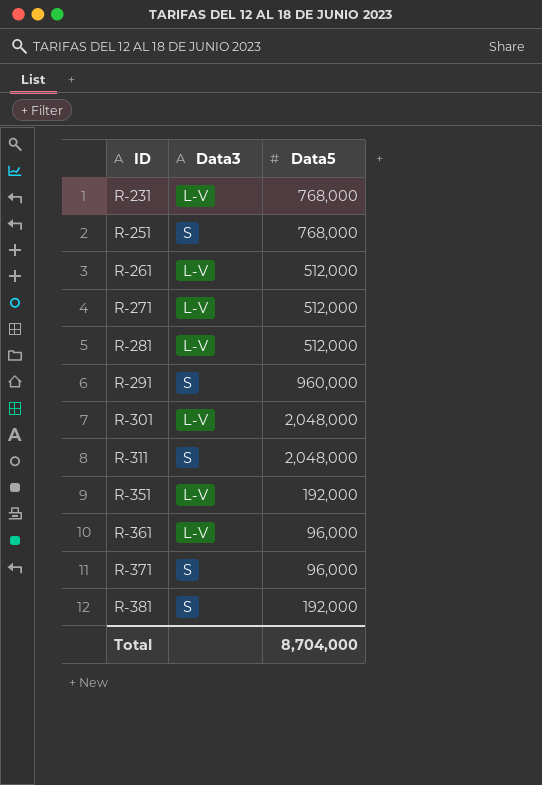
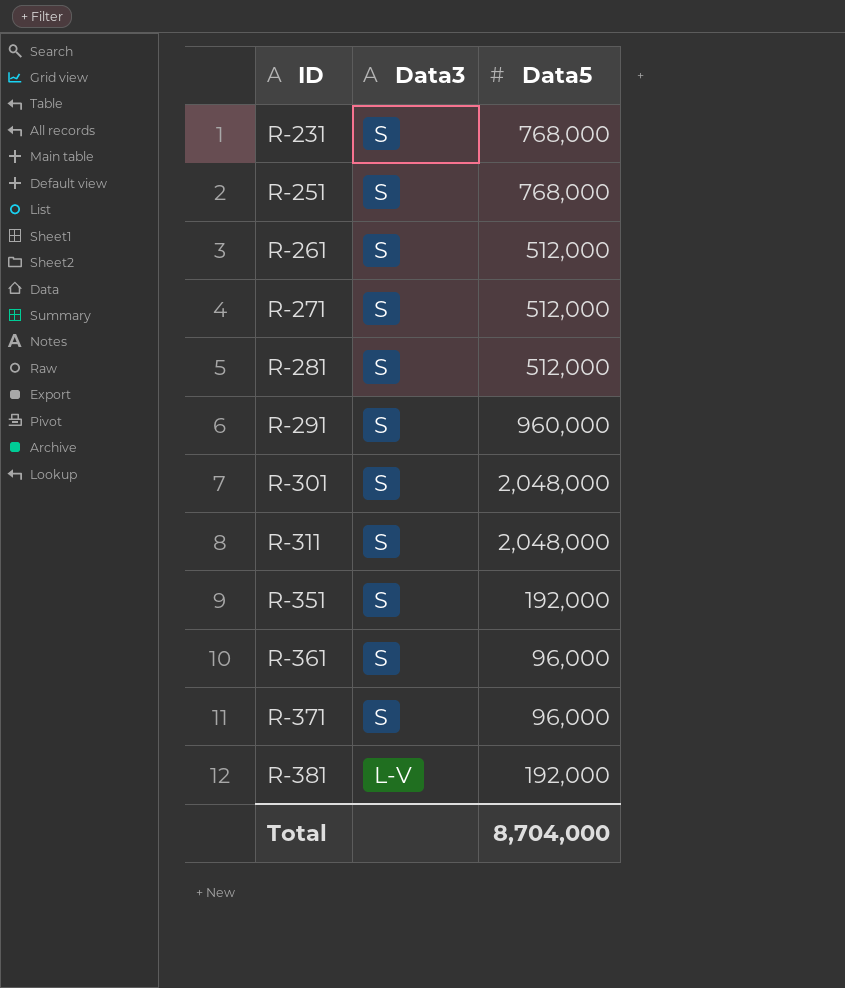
R-231 | Data3: L-V -> S
R-261 | Data3: L-V -> S
R-271 | Data3: L-V -> S
R-281 | Data3: L-V -> S
R-301 | Data3: L-V -> S
R-351 | Data3: L-V -> S
R-361 | Data3: L-V -> S
R-381 | Data3: S -> L-V

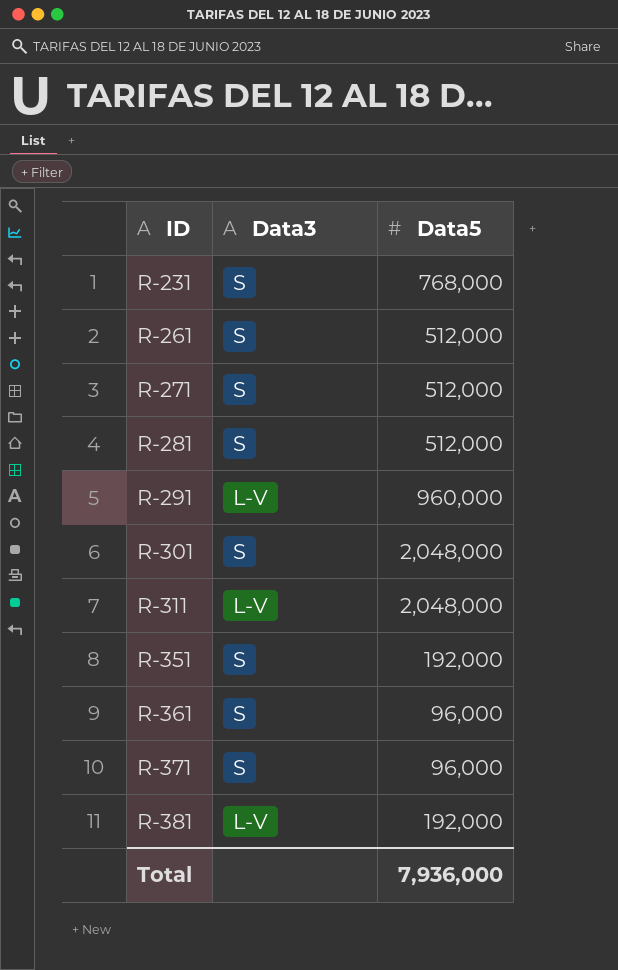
row R-251: S | 768,000 -> none
R-291 | Data3: S -> L-V
R-311 | Data3: S -> L-V
Total | Data5: 8,704,000 -> 7,936,000

